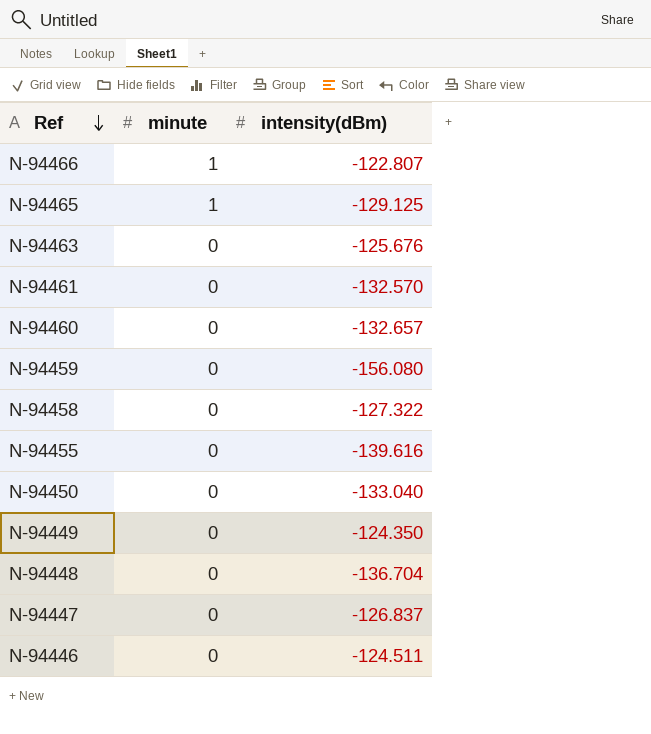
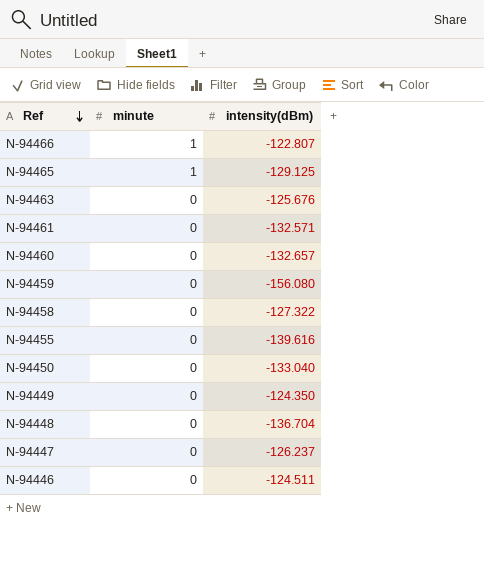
N-94461 | intensity(dBm): -132.570 -> -132.571
N-94447 | intensity(dBm): -126.837 -> -126.237

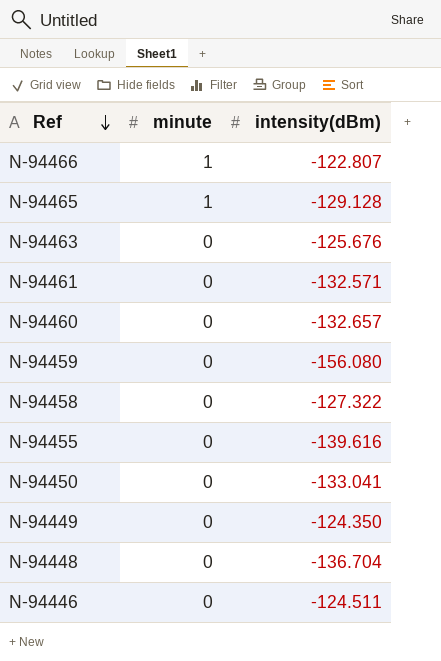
row N-94447: 0 | -126.237 -> none
N-94465 | intensity(dBm): -129.125 -> -129.128
N-94450 | intensity(dBm): -133.040 -> -133.041

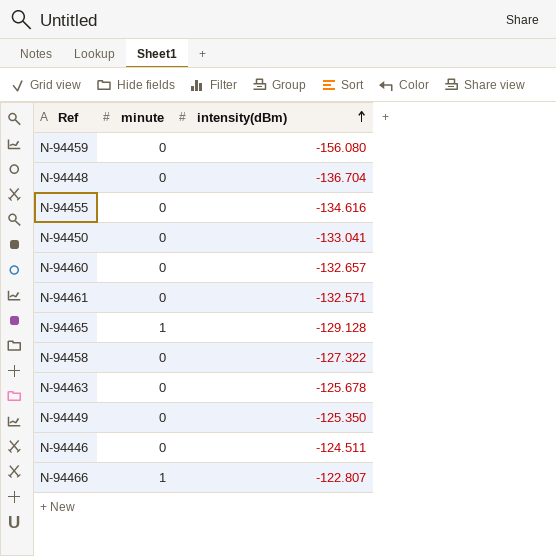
row order: Ref descending -> intensity(dBm) ascending
N-94455 | intensity(dBm): -139.616 -> -134.616
N-94463 | intensity(dBm): -125.676 -> -125.678
N-94449 | intensity(dBm): -124.350 -> -125.350

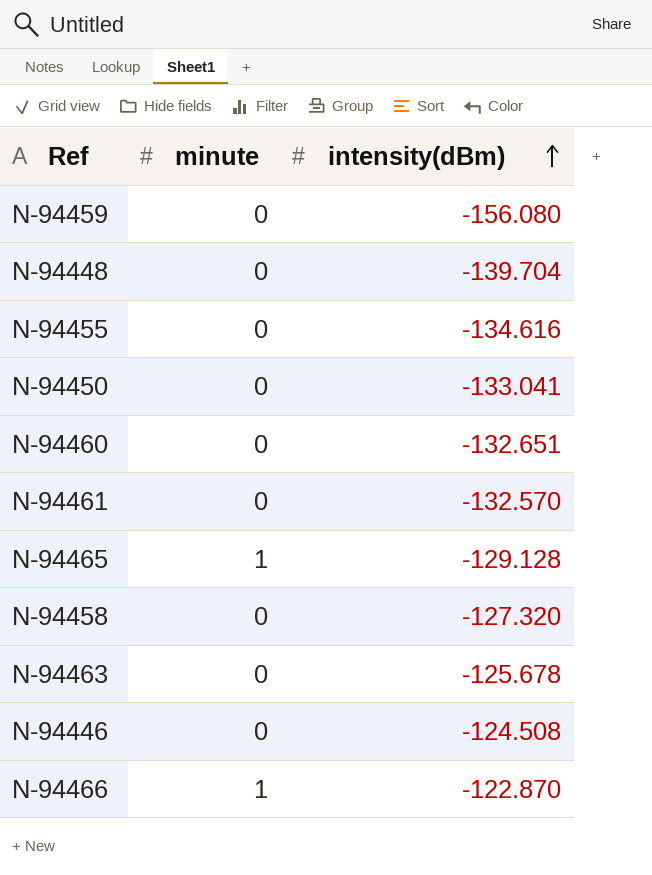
row N-94449: 0 | -125.350 -> none
N-94448 | intensity(dBm): -136.704 -> -139.704
N-94460 | intensity(dBm): -132.657 -> -132.651
N-94461 | intensity(dBm): -132.571 -> -132.570
N-94458 | intensity(dBm): -127.322 -> -127.320
N-94446 | intensity(dBm): -124.511 -> -124.508
N-94466 | intensity(dBm): -122.807 -> -122.870

